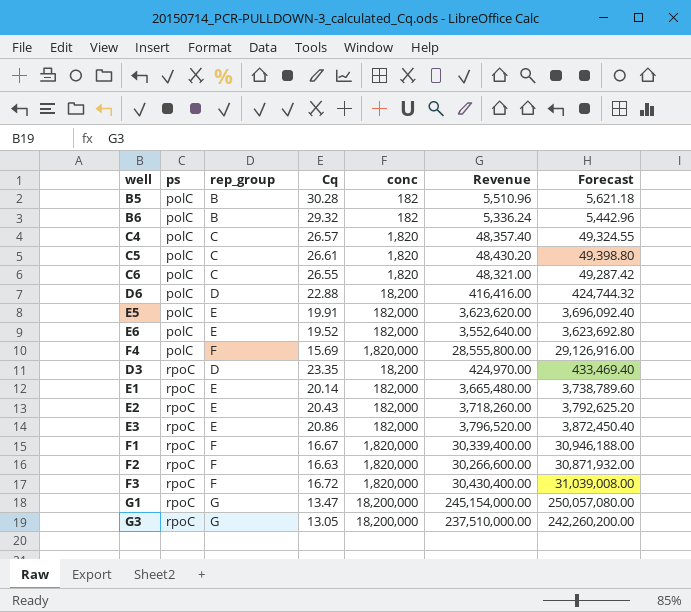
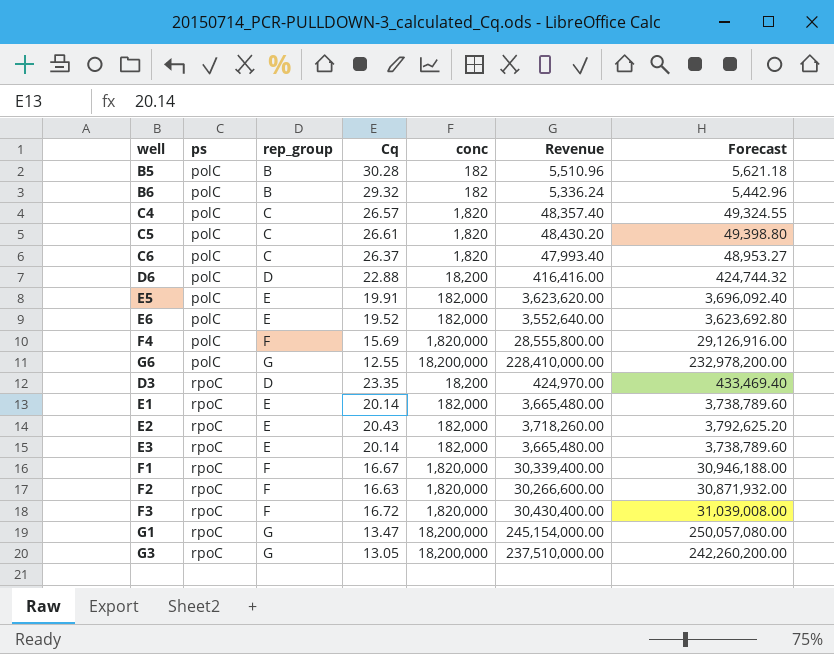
C6 | Cq: 26.55 -> 26.37
C6 | Revenue: 48,321.00 -> 47,993.40
C6 | Forecast: 49,287.42 -> 48,953.27
row G6: none -> polC | G | 12.55 | 18,200,000 | 228,410,000.00 | 232,978,200.00
E3 | Cq: 20.86 -> 20.14
E3 | Revenue: 3,796,520.00 -> 3,665,480.00
E3 | Forecast: 3,872,450.40 -> 3,738,789.60

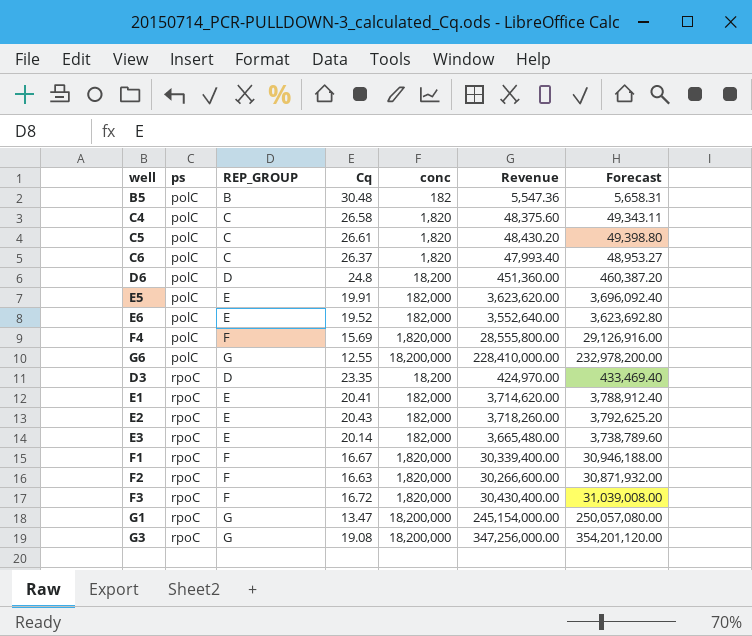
column name: rep_group -> REP_GROUP
row B6: polC | B | 29.32 | 182 | 5,336.24 | 5,442.96 -> none
B5 | Cq: 30.28 -> 30.48
B5 | Revenue: 5,510.96 -> 5,547.36
B5 | Forecast: 5,621.18 -> 5,658.31
C4 | Cq: 26.57 -> 26.58
C4 | Revenue: 48,357.40 -> 48,375.60
C4 | Forecast: 49,324.55 -> 49,343.11
D6 | Cq: 22.88 -> 24.8
D6 | Revenue: 416,416.00 -> 451,360.00
D6 | Forecast: 424,744.32 -> 460,387.20
E1 | Cq: 20.14 -> 20.41
E1 | Revenue: 3,665,480.00 -> 3,714,620.00
E1 | Forecast: 3,738,789.60 -> 3,788,912.40
G3 | Cq: 13.05 -> 19.08
G3 | Revenue: 237,510,000.00 -> 347,256,000.00
G3 | Forecast: 242,260,200.00 -> 354,201,120.00

